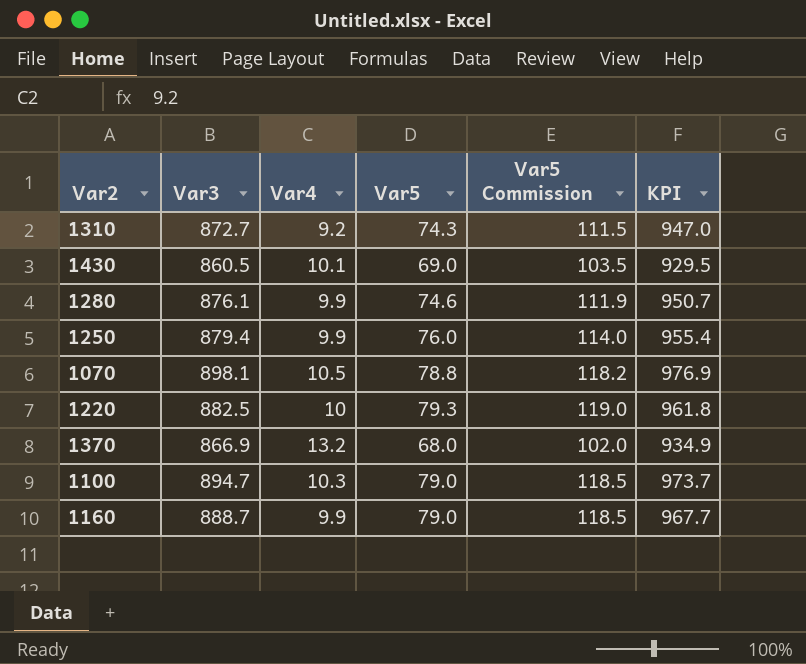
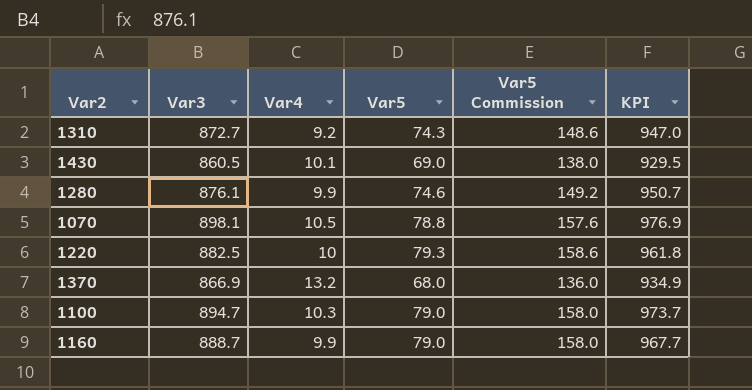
column Var5 Commission | formula: [Var5] * 1.5 -> [Var5] * 2
row 1250: 879.4 | 9.9 | 76.0 | 114.0 | 955.4 -> none

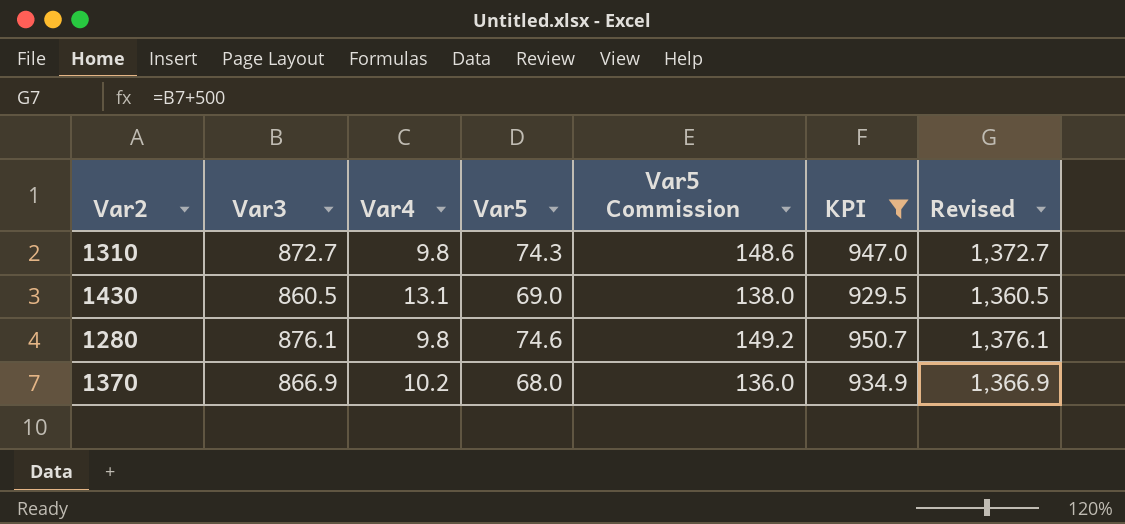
filter: none -> KPI <= 950.7
column Revised | formula: none -> [Var3] + 500
1310 | Var4: 9.2 -> 9.8
1430 | Var4: 10.1 -> 13.1
1280 | Var4: 9.9 -> 9.8
1370 | Var4: 13.2 -> 10.2

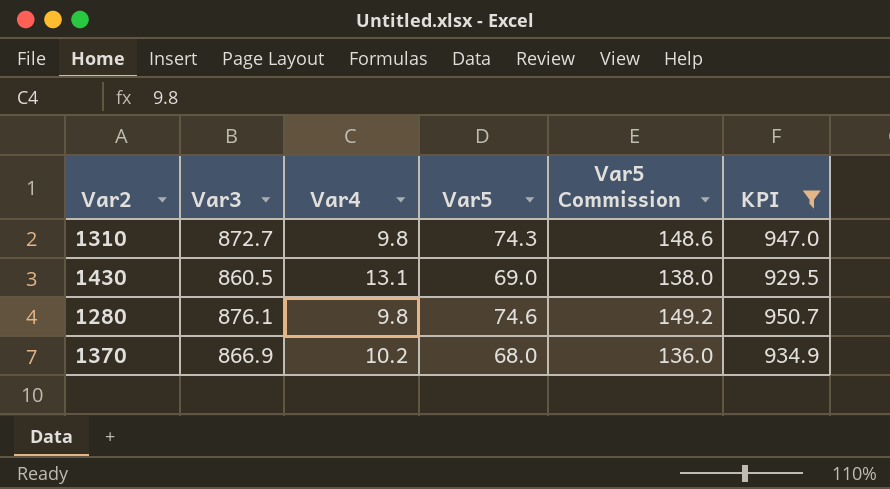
column Revised | formula: [Var3] + 500 -> none

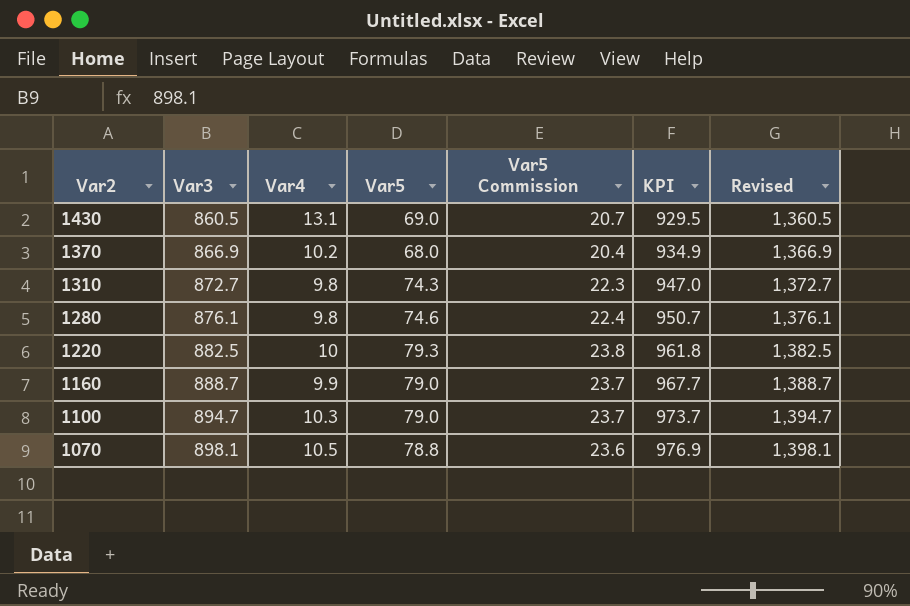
filter: KPI <= 950.7 -> none
row order: none -> Var2 descending
column Var5 Commission | formula: [Var5] * 2 -> [Var5] * 0.3
column Revised | formula: none -> [Var3] + 500

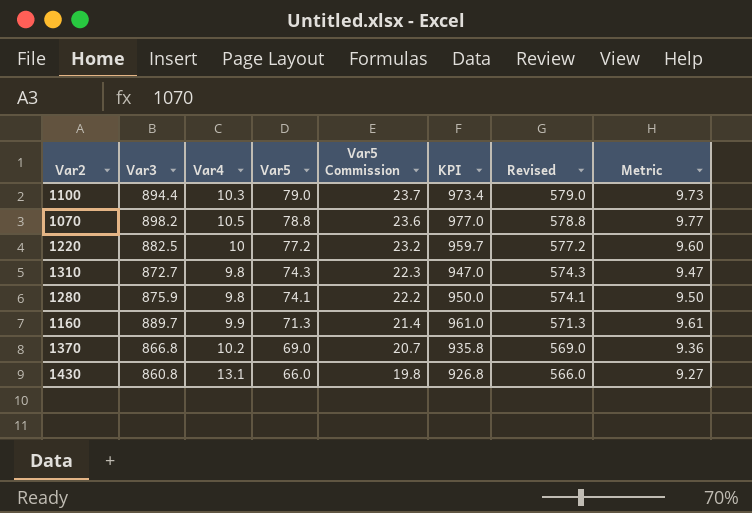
row order: Var2 descending -> Var5 descending
column Revised | formula: [Var3] + 500 -> [Var5] + 500
column Metric | formula: none -> [KPI] * 0.01
1100 | Var3: 894.7 -> 894.4
1100 | KPI: 973.7 -> 973.4
1070 | Var3: 898.1 -> 898.2
1070 | KPI: 976.9 -> 977.0
1220 | Var5: 79.3 -> 77.2
1220 | Var5 Commission: 23.8 -> 23.2
1220 | KPI: 961.8 -> 959.7
1280 | Var3: 876.1 -> 875.9
1280 | Var5: 74.6 -> 74.1
1280 | Var5 Commission: 22.4 -> 22.2
1280 | KPI: 950.7 -> 950.0
1160 | Var3: 888.7 -> 889.7
1160 | Var5: 79.0 -> 71.3
1160 | Var5 Commission: 23.7 -> 21.4
1160 | KPI: 967.7 -> 961.0
1370 | Var3: 866.9 -> 866.8
1370 | Var5: 68.0 -> 69.0
1370 | Var5 Commission: 20.4 -> 20.7
1370 | KPI: 934.9 -> 935.8
1430 | Var3: 860.5 -> 860.8
1430 | Var5: 69.0 -> 66.0
1430 | Var5 Commission: 20.7 -> 19.8
1430 | KPI: 929.5 -> 926.8

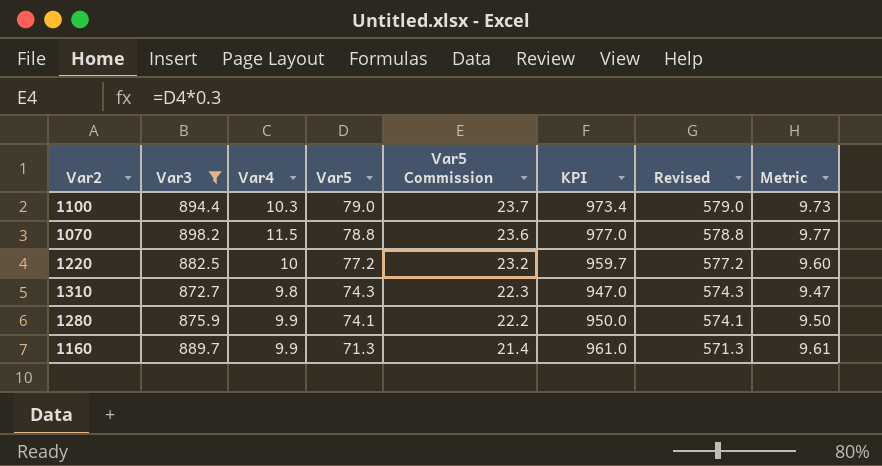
filter: none -> Var3 >= 872.7
1070 | Var4: 10.5 -> 11.5
1280 | Var4: 9.8 -> 9.9

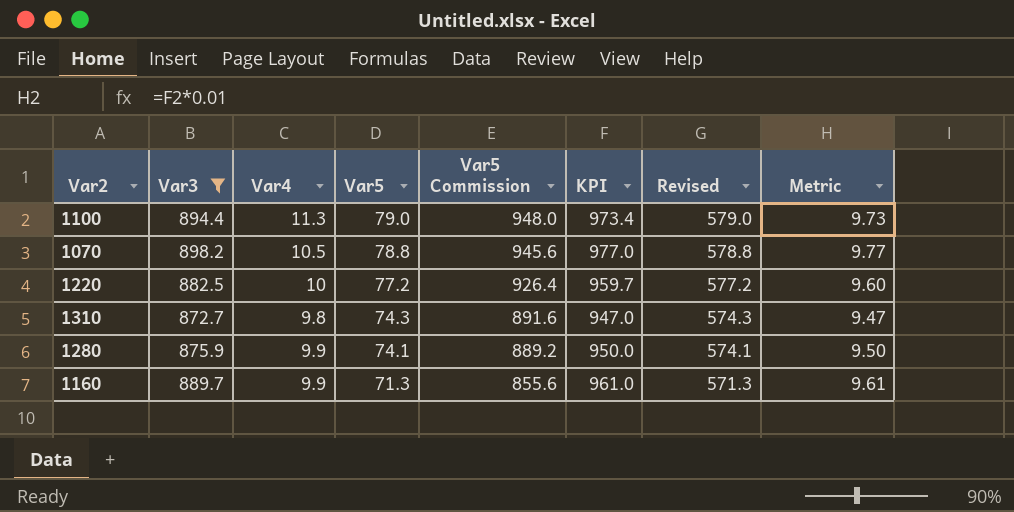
column Var5 Commission | formula: [Var5] * 0.3 -> [Var5] * 12
1100 | Var4: 10.3 -> 11.3
1070 | Var4: 11.5 -> 10.5

